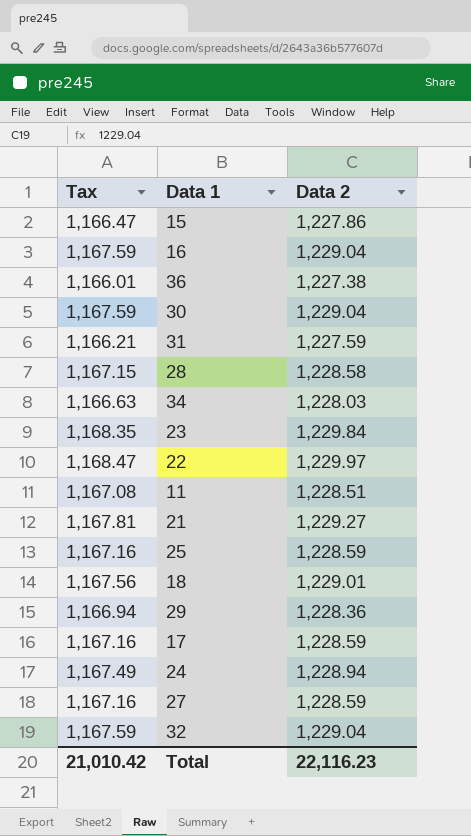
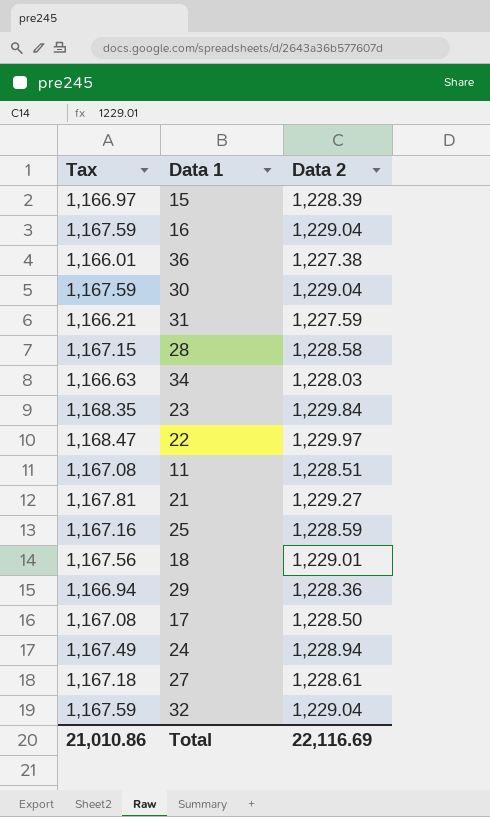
15 | Tax: 1,166.47 -> 1,166.97
15 | Data 2: 1,227.86 -> 1,228.39
17 | Tax: 1,167.16 -> 1,167.08
17 | Data 2: 1,228.59 -> 1,228.50
27 | Tax: 1,167.16 -> 1,167.18
27 | Data 2: 1,228.59 -> 1,228.61
Total | Tax: 21,010.42 -> 21,010.86
Total | Data 2: 22,116.23 -> 22,116.69

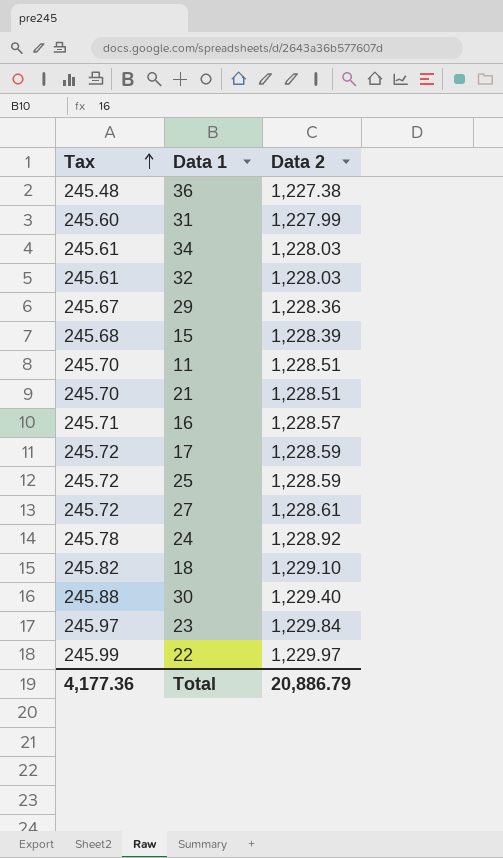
row order: none -> Tax ascending
column Tax | formula: [Data 2] * 0.95 -> [Data 2] * 0.2
row 28: 1,167.15 | 1,228.58 -> none
31 | Data 2: 1,227.59 -> 1,227.99
32 | Data 2: 1,229.04 -> 1,228.03
21 | Data 2: 1,229.27 -> 1,228.51
16 | Data 2: 1,229.04 -> 1,228.57
17 | Data 2: 1,228.50 -> 1,228.59
24 | Data 2: 1,228.94 -> 1,228.92
18 | Data 2: 1,229.01 -> 1,229.10
30 | Data 2: 1,229.04 -> 1,229.40
Total | Tax: 21,010.86 -> 4,177.36
Total | Data 2: 22,116.69 -> 20,886.79

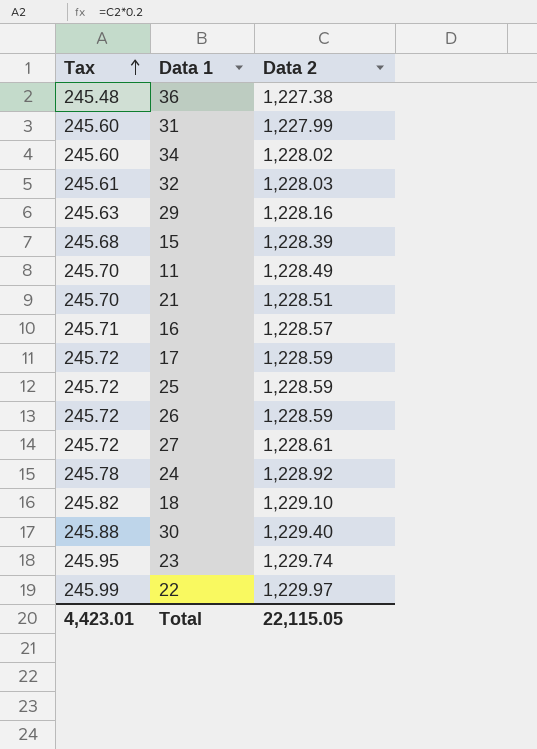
34 | Tax: 245.61 -> 245.60
34 | Data 2: 1,228.03 -> 1,228.02
29 | Tax: 245.67 -> 245.63
29 | Data 2: 1,228.36 -> 1,228.16
11 | Data 2: 1,228.51 -> 1,228.49
row 26: none -> 245.72 | 1,228.59
23 | Tax: 245.97 -> 245.95
23 | Data 2: 1,229.84 -> 1,229.74
Total | Tax: 4,177.36 -> 4,423.01
Total | Data 2: 20,886.79 -> 22,115.05

